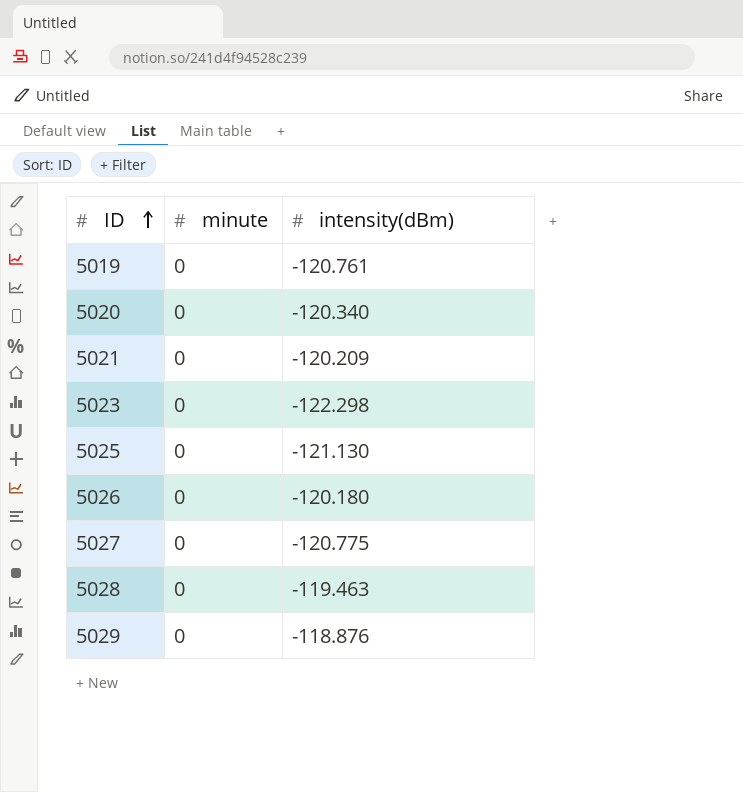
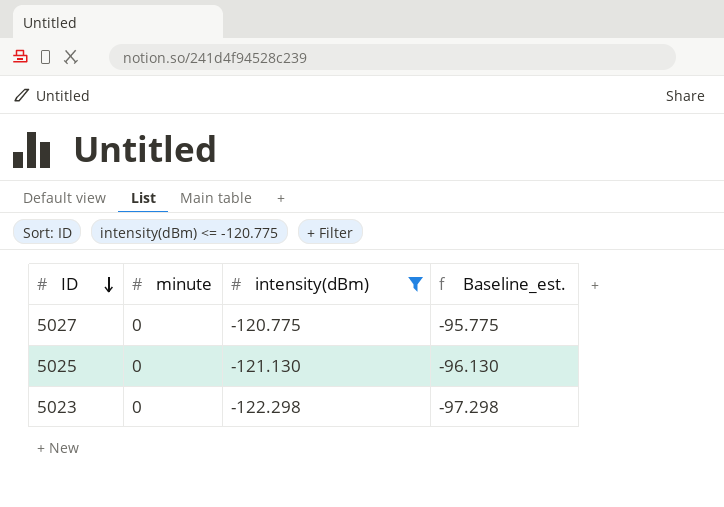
filter: none -> intensity(dBm) <= -120.775
row order: ID ascending -> ID descending
column Baseline_est. | formula: none -> [intensity(dBm)] + 25

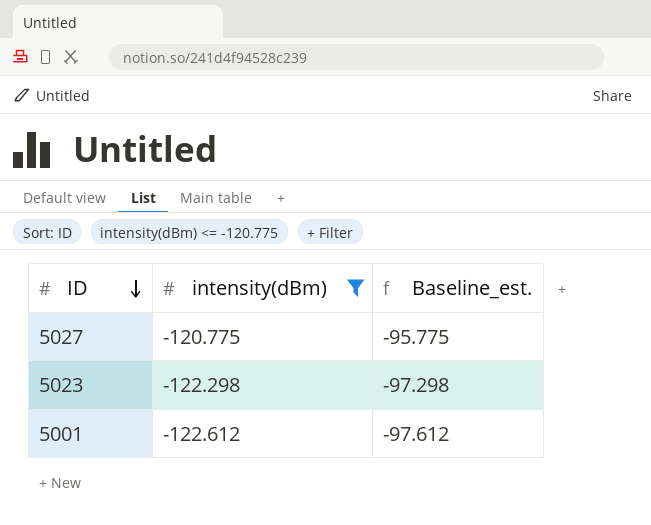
column minute | position: 2 -> none
row 5025: 0 | -121.130 | -96.130 -> none
row 5001: none -> -122.612 | -97.612

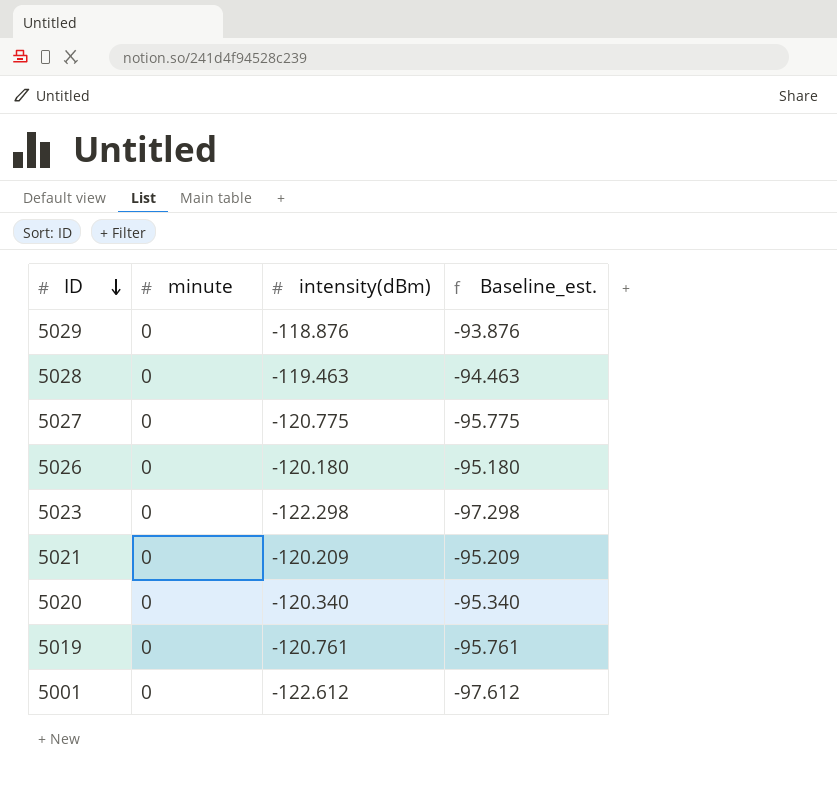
filter: intensity(dBm) <= -120.775 -> none
column minute | position: none -> 2

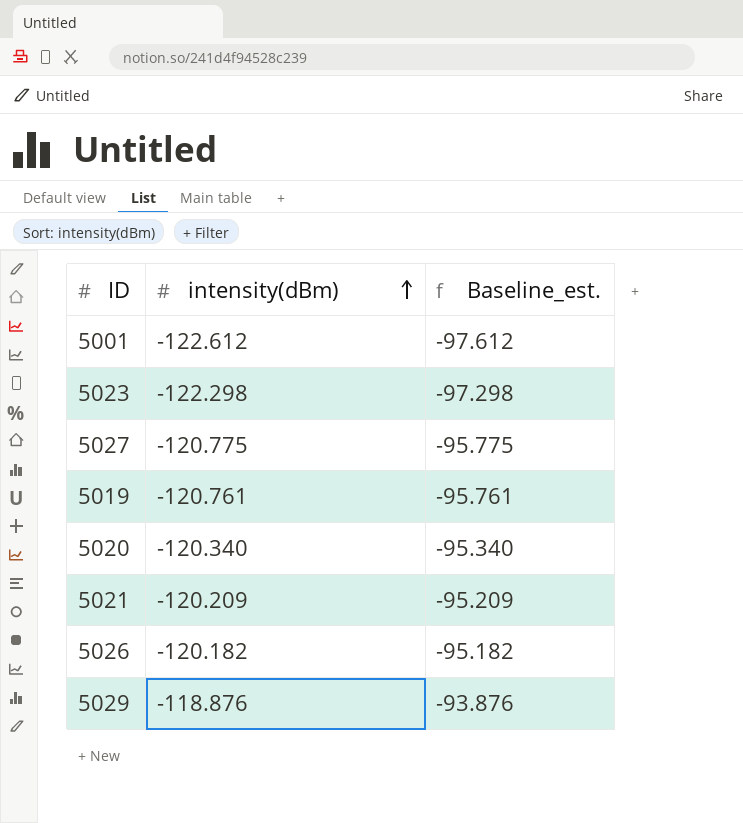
row order: ID descending -> intensity(dBm) ascending
column minute | position: 2 -> none
row 5028: 0 | -119.463 | -94.463 -> none
5026 | intensity(dBm): -120.180 -> -120.182
5026 | Baseline_est.: -95.180 -> -95.182

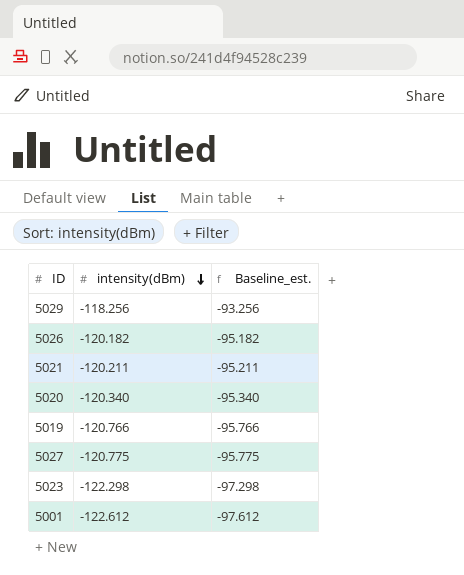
row order: intensity(dBm) ascending -> intensity(dBm) descending
5029 | intensity(dBm): -118.876 -> -118.256
5029 | Baseline_est.: -93.876 -> -93.256
5021 | intensity(dBm): -120.209 -> -120.211
5021 | Baseline_est.: -95.209 -> -95.211
5019 | intensity(dBm): -120.761 -> -120.766
5019 | Baseline_est.: -95.761 -> -95.766

